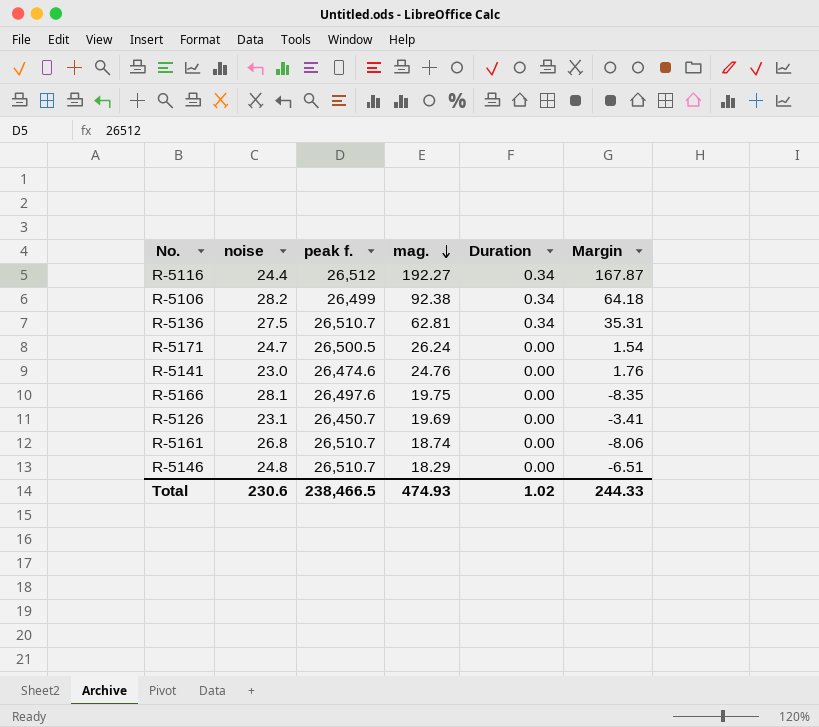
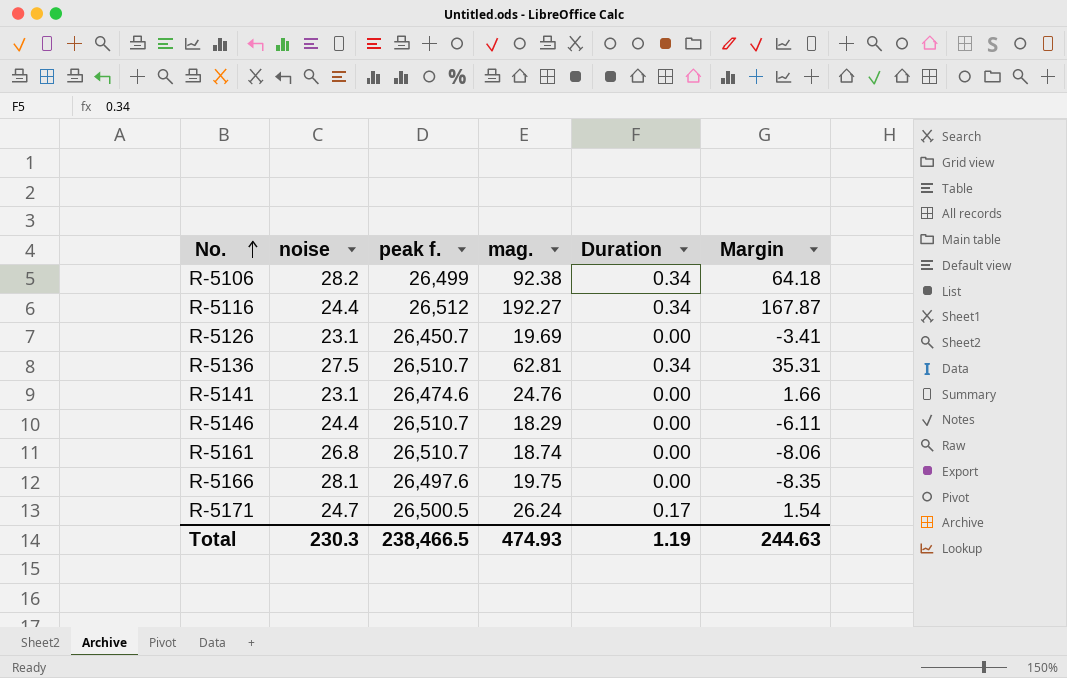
row order: mag. descending -> No. ascending
R-5141 | noise: 23.0 -> 23.1
R-5141 | Margin: 1.76 -> 1.66
R-5146 | noise: 24.8 -> 24.4
R-5146 | Margin: -6.51 -> -6.11
R-5171 | Duration: 0.00 -> 0.17
Total | noise: 230.6 -> 230.3
Total | Duration: 1.02 -> 1.19
Total | Margin: 244.33 -> 244.63

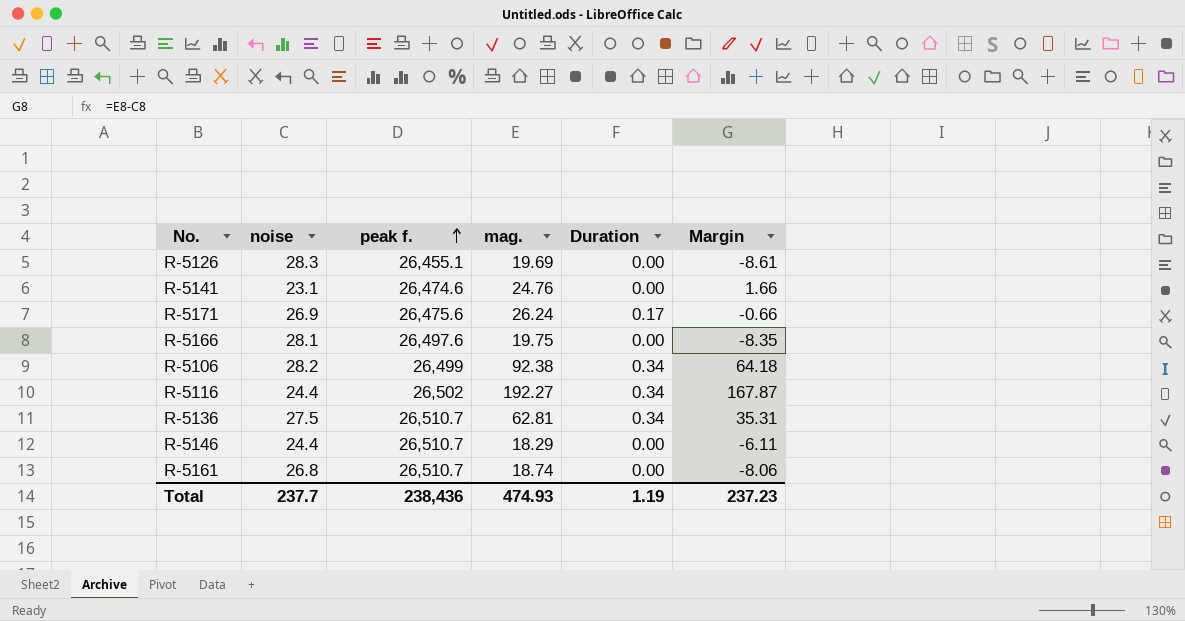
row order: No. ascending -> peak f. ascending
R-5126 | noise: 23.1 -> 28.3
R-5126 | peak f.: 26,450.7 -> 26,455.1
R-5126 | Margin: -3.41 -> -8.61
R-5171 | noise: 24.7 -> 26.9
R-5171 | peak f.: 26,500.5 -> 26,475.6
R-5171 | Margin: 1.54 -> -0.66
R-5116 | peak f.: 26,512 -> 26,502
Total | noise: 230.3 -> 237.7
Total | peak f.: 238,466.5 -> 238,436
Total | Margin: 244.63 -> 237.23

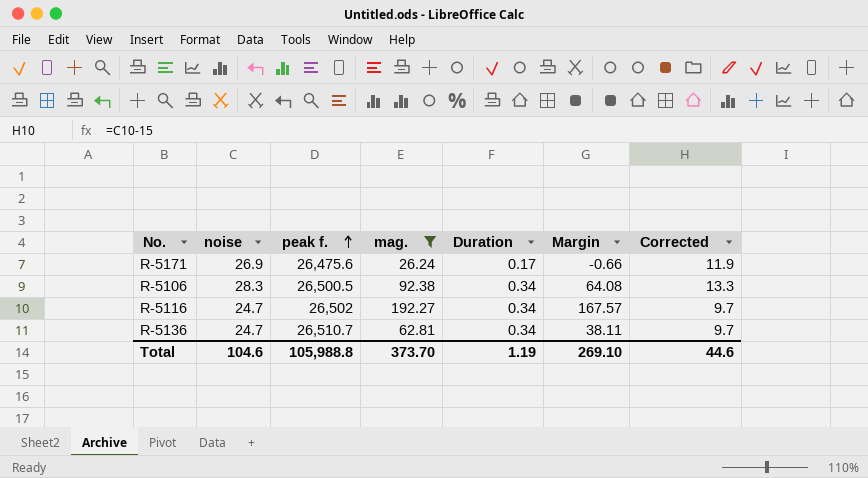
filter: none -> mag. >= 26.24
column Corrected | formula: none -> [noise] - 15
R-5106 | noise: 28.2 -> 28.3
R-5106 | peak f.: 26,499 -> 26,500.5
R-5106 | Margin: 64.18 -> 64.08
R-5116 | noise: 24.4 -> 24.7
R-5116 | Margin: 167.87 -> 167.57
R-5136 | noise: 27.5 -> 24.7
R-5136 | Margin: 35.31 -> 38.11
Total | noise: 237.7 -> 104.6
Total | peak f.: 238,436 -> 105,988.8
Total | mag.: 474.93 -> 373.70
Total | Margin: 237.23 -> 269.10

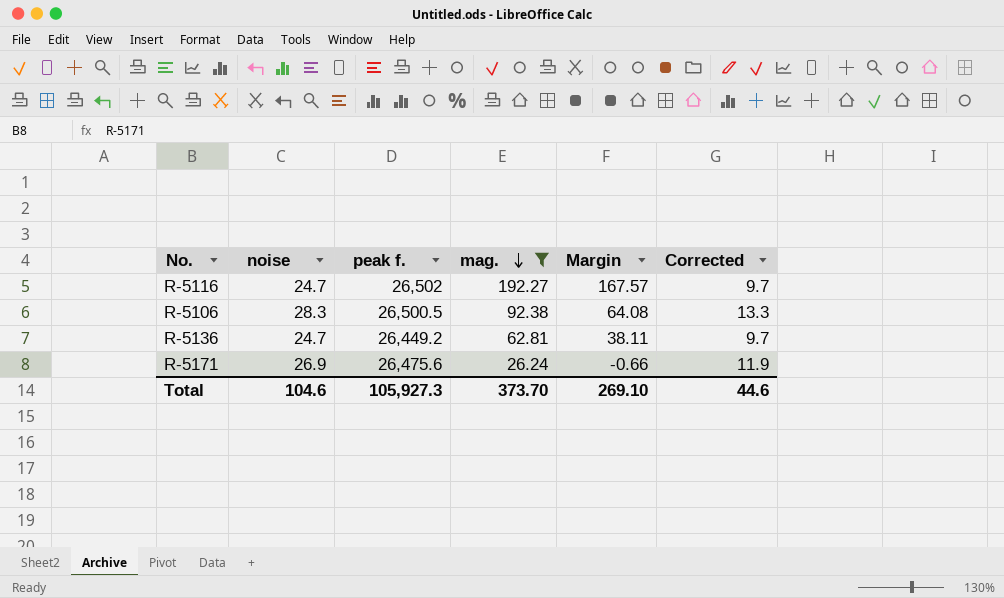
row order: peak f. ascending -> mag. descending
column Duration | position: 5 -> none
R-5136 | peak f.: 26,510.7 -> 26,449.2
Total | peak f.: 105,988.8 -> 105,927.3

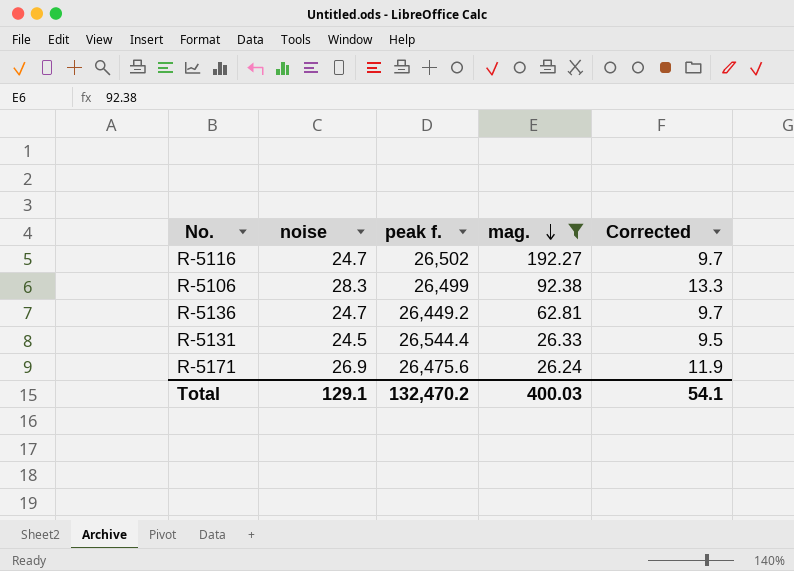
column Margin | formula: [mag.] - [noise] -> none
R-5106 | peak f.: 26,500.5 -> 26,499
row R-5131: none -> 24.5 | 26,544.4 | 26.33 | 9.5
Total | noise: 104.6 -> 129.1
Total | peak f.: 105,927.3 -> 132,470.2
Total | mag.: 373.70 -> 400.03
Total | Corrected: 44.6 -> 54.1

